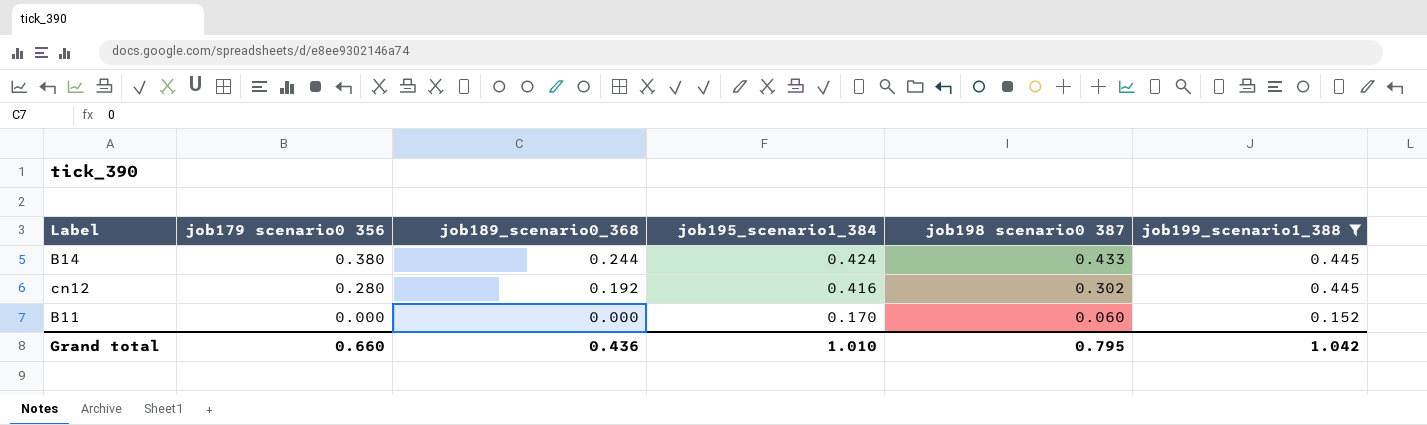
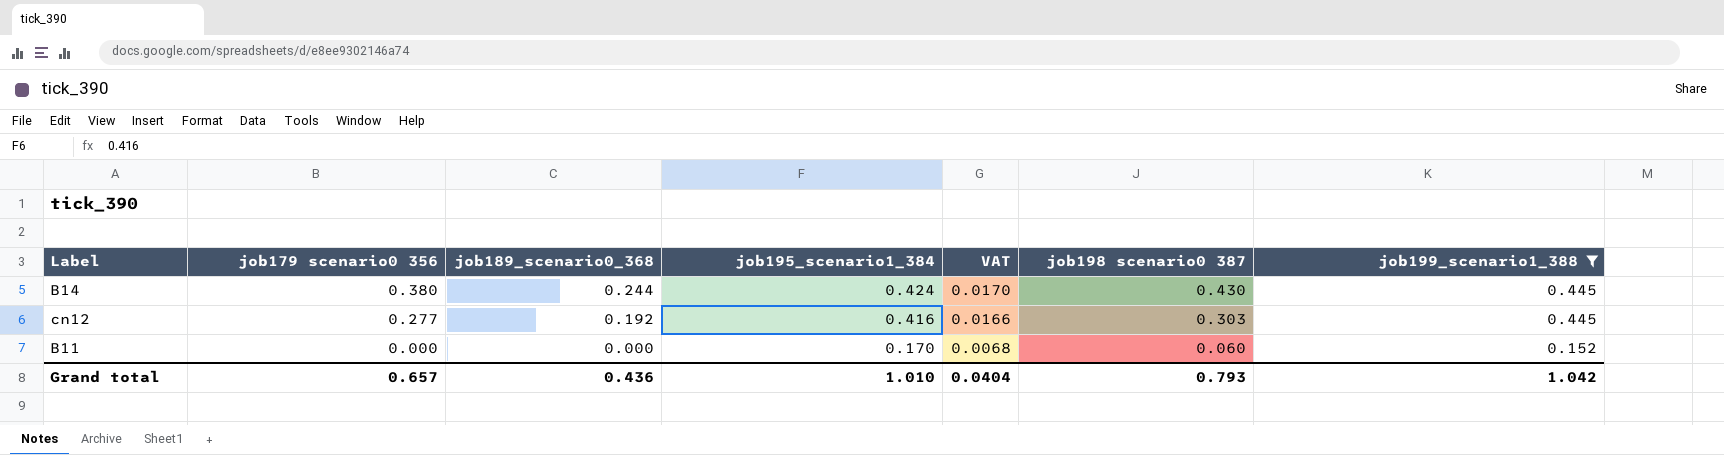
column VAT | formula: none -> [job195_scenario1_384] * 0.04
B14 | job198 scenario0 387: 0.433 -> 0.430
cn12 | job179 scenario0 356: 0.280 -> 0.277
cn12 | job198 scenario0 387: 0.302 -> 0.303
Grand total | job179 scenario0 356: 0.660 -> 0.657
Grand total | job198 scenario0 387: 0.795 -> 0.793

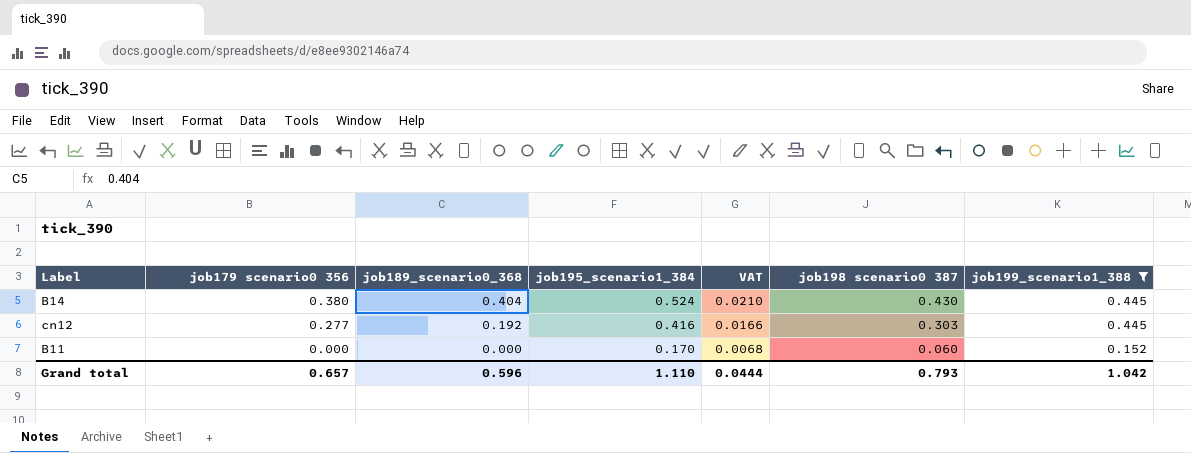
B14 | job189_scenario0_368: 0.244 -> 0.404
B14 | job195_scenario1_384: 0.424 -> 0.524
B14 | VAT: 0.0170 -> 0.0210
Grand total | job189_scenario0_368: 0.436 -> 0.596
Grand total | job195_scenario1_384: 1.010 -> 1.110
Grand total | VAT: 0.0404 -> 0.0444

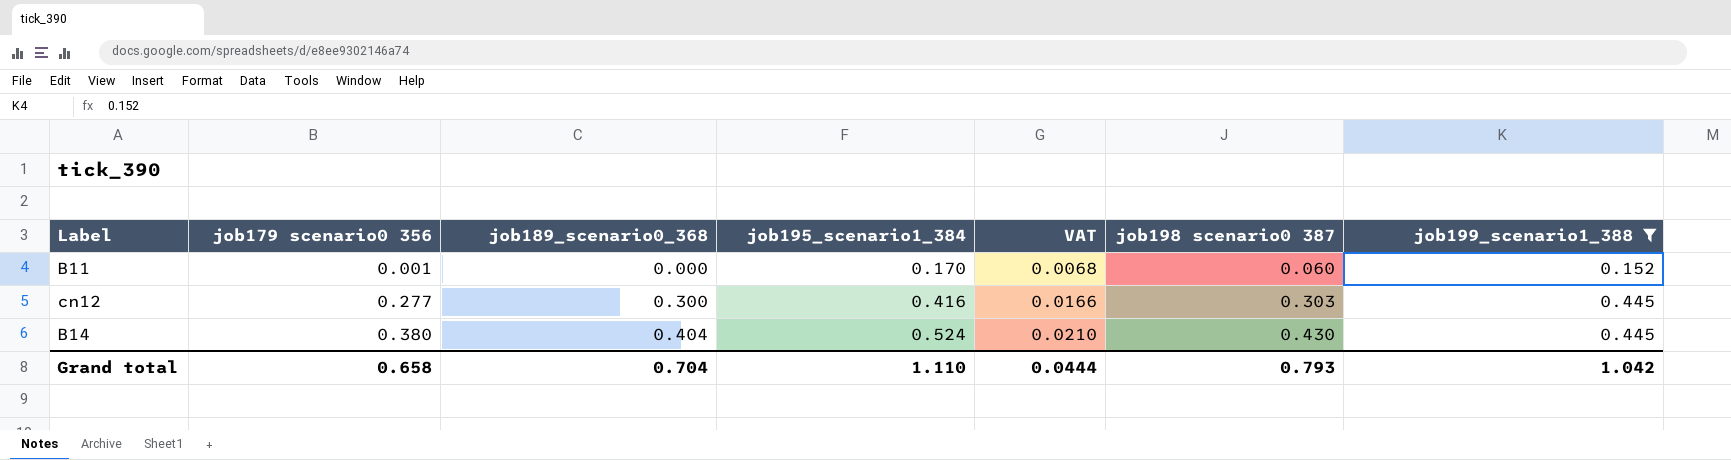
row order: job179 scenario0 356 descending -> job179 scenario0 356 ascending
B11 | job179 scenario0 356: 0.000 -> 0.001
cn12 | job189_scenario0_368: 0.192 -> 0.300
Grand total | job179 scenario0 356: 0.657 -> 0.658
Grand total | job189_scenario0_368: 0.596 -> 0.704

